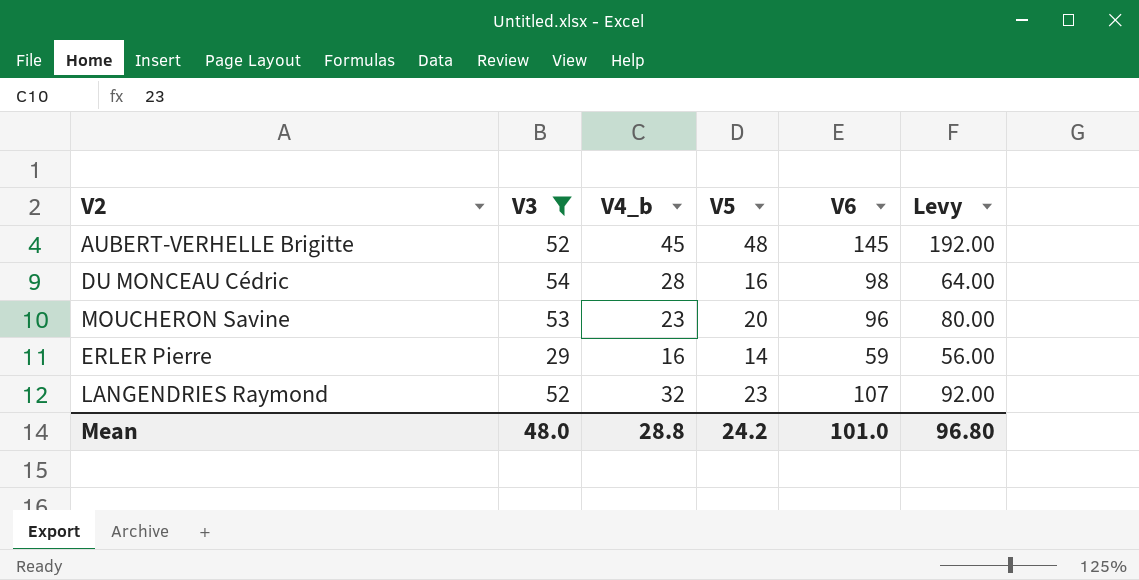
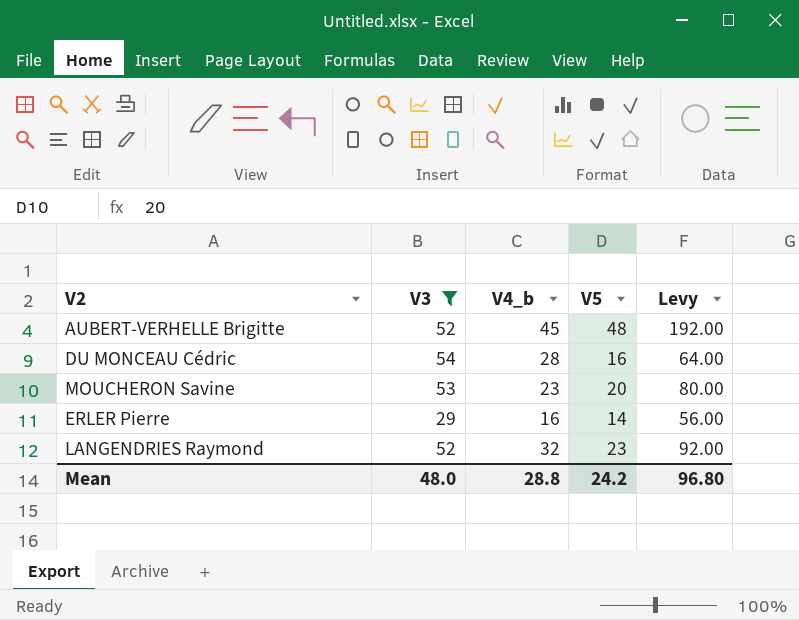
column V6 | formula: [V3] + [V4_b] + [V5] -> none

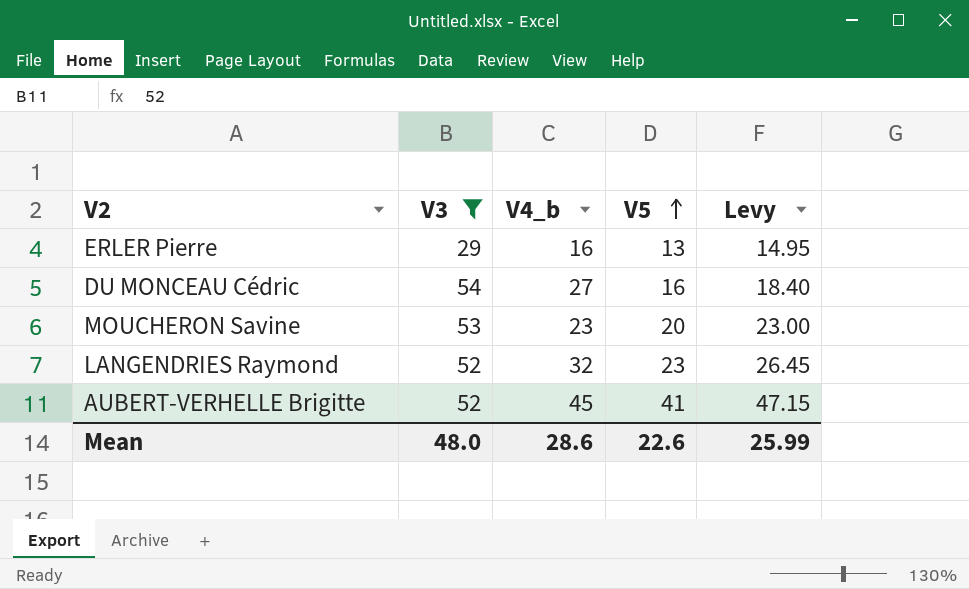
row order: none -> V5 ascending
column Levy | formula: [V5] * 4 -> [V5] * 1.15
ERLER Pierre | V5: 14 -> 13
DU MONCEAU Cédric | V4_b: 28 -> 27
AUBERT-VERHELLE Brigitte | V5: 48 -> 41
Mean | V4_b: 28.8 -> 28.6
Mean | V5: 24.2 -> 22.6
Mean | Levy: 96.80 -> 25.99

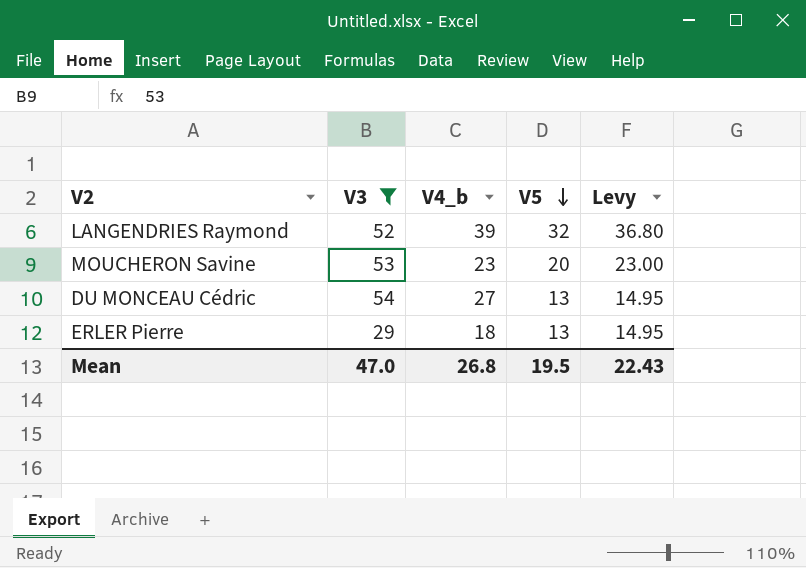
row order: V5 ascending -> V5 descending
row AUBERT-VERHELLE Brigitte: 52 | 45 | 41 | 47.15 -> none
LANGENDRIES Raymond | V4_b: 32 -> 39
LANGENDRIES Raymond | V5: 23 -> 32
LANGENDRIES Raymond | Levy: 26.45 -> 36.80
DU MONCEAU Cédric | V5: 16 -> 13
DU MONCEAU Cédric | Levy: 18.40 -> 14.95
ERLER Pierre | V4_b: 16 -> 18
Mean | V3: 48.0 -> 47.0
Mean | V4_b: 28.6 -> 26.8
Mean | V5: 22.6 -> 19.5
Mean | Levy: 25.99 -> 22.43

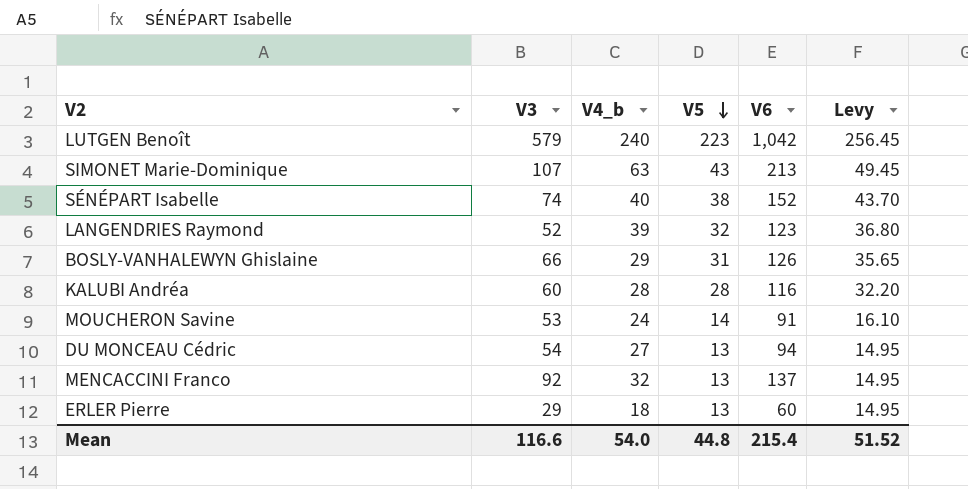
filter: V3 <= 54 -> none
column V6 | formula: none -> [V3] + [V4_b] + [V5]
MOUCHERON Savine | V4_b: 23 -> 24
MOUCHERON Savine | V5: 20 -> 14
MOUCHERON Savine | Levy: 23.00 -> 16.10
Mean | V3: 47.0 -> 116.6
Mean | V4_b: 26.8 -> 54.0
Mean | V5: 19.5 -> 44.8
Mean | Levy: 22.43 -> 51.52

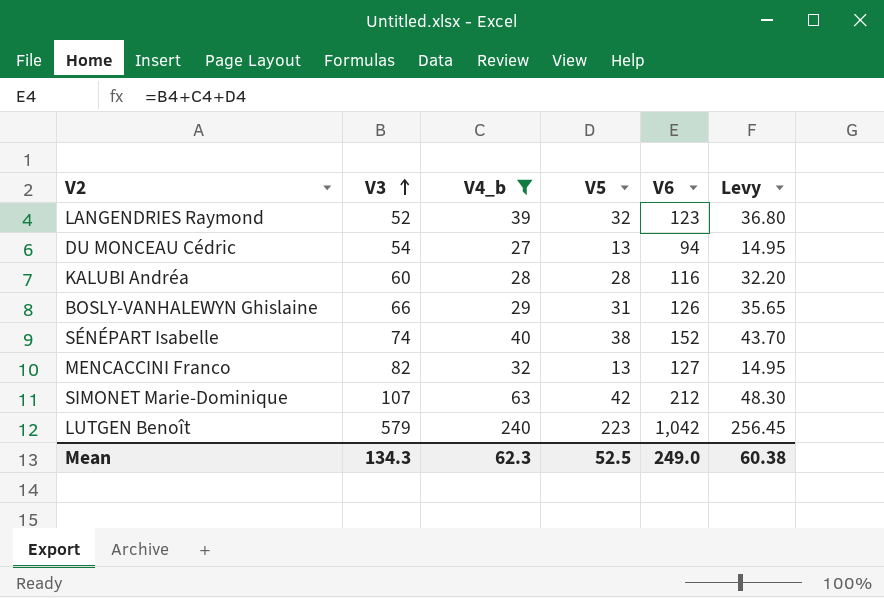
filter: none -> V4_b >= 27
row order: V5 descending -> V3 ascending
MENCACCINI Franco | V3: 92 -> 82
MENCACCINI Franco | V6: 137 -> 127
SIMONET Marie-Dominique | V5: 43 -> 42
SIMONET Marie-Dominique | V6: 213 -> 212
SIMONET Marie-Dominique | Levy: 49.45 -> 48.30
Mean | V3: 116.6 -> 134.3
Mean | V4_b: 54.0 -> 62.3
Mean | V5: 44.8 -> 52.5
Mean | V6: 215.4 -> 249.0
Mean | Levy: 51.52 -> 60.38

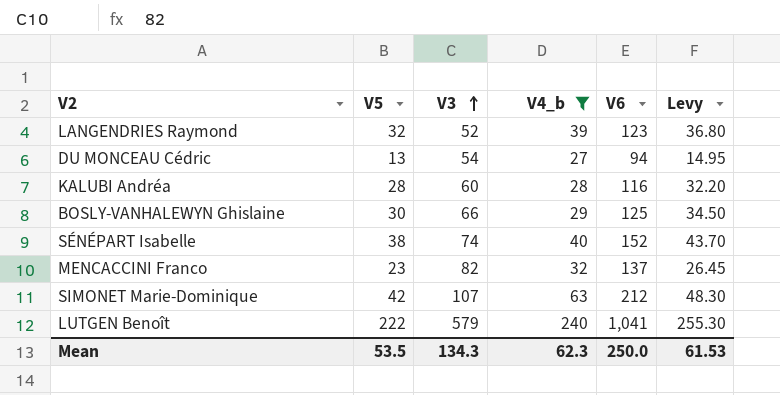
column V5 | position: 4 -> 2
BOSLY-VANHALEWYN Ghislaine | V5: 31 -> 30
BOSLY-VANHALEWYN Ghislaine | V6: 126 -> 125
BOSLY-VANHALEWYN Ghislaine | Levy: 35.65 -> 34.50
MENCACCINI Franco | V5: 13 -> 23
MENCACCINI Franco | V6: 127 -> 137
MENCACCINI Franco | Levy: 14.95 -> 26.45
LUTGEN Benoît | V5: 223 -> 222
LUTGEN Benoît | V6: 1,042 -> 1,041
LUTGEN Benoît | Levy: 256.45 -> 255.30
Mean | V5: 52.5 -> 53.5
Mean | V6: 249.0 -> 250.0
Mean | Levy: 60.38 -> 61.53

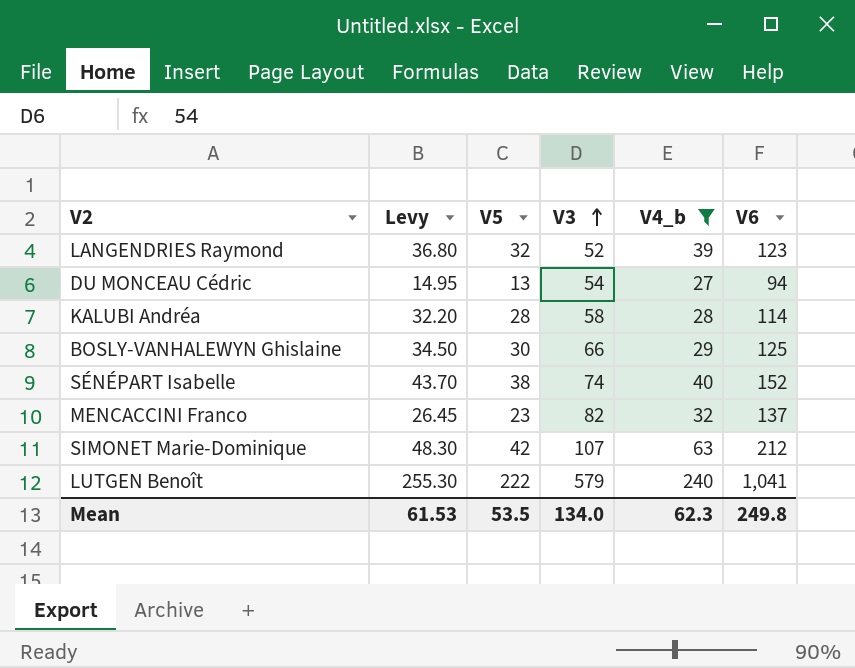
column Levy | position: 6 -> 2
KALUBI Andréa | V3: 60 -> 58
KALUBI Andréa | V6: 116 -> 114
Mean | V3: 134.3 -> 134.0
Mean | V6: 250.0 -> 249.8

